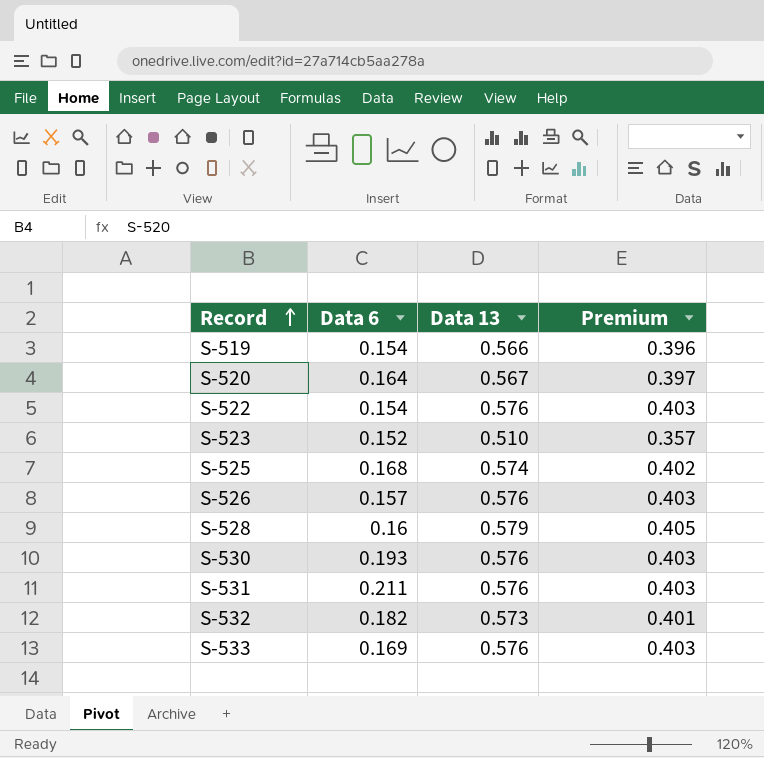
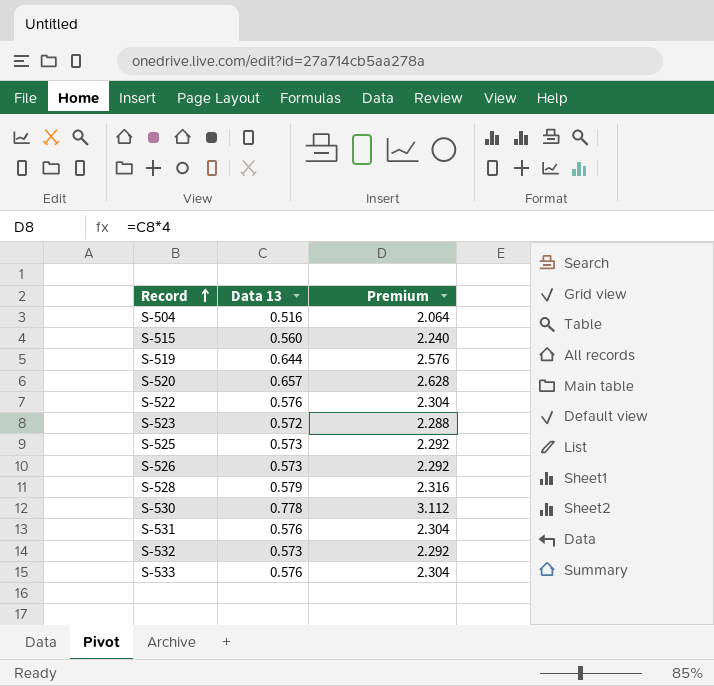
column Data 6 | position: 2 -> none
column Premium | formula: [Data 13] * 0.7 -> [Data 13] * 4
row S-504: none -> 0.516 | 2.064
row S-515: none -> 0.560 | 2.240
S-519 | Data 13: 0.566 -> 0.644
S-520 | Data 13: 0.567 -> 0.657
S-523 | Data 13: 0.510 -> 0.572
S-525 | Data 13: 0.574 -> 0.573
S-526 | Data 13: 0.576 -> 0.573
S-530 | Data 13: 0.576 -> 0.778

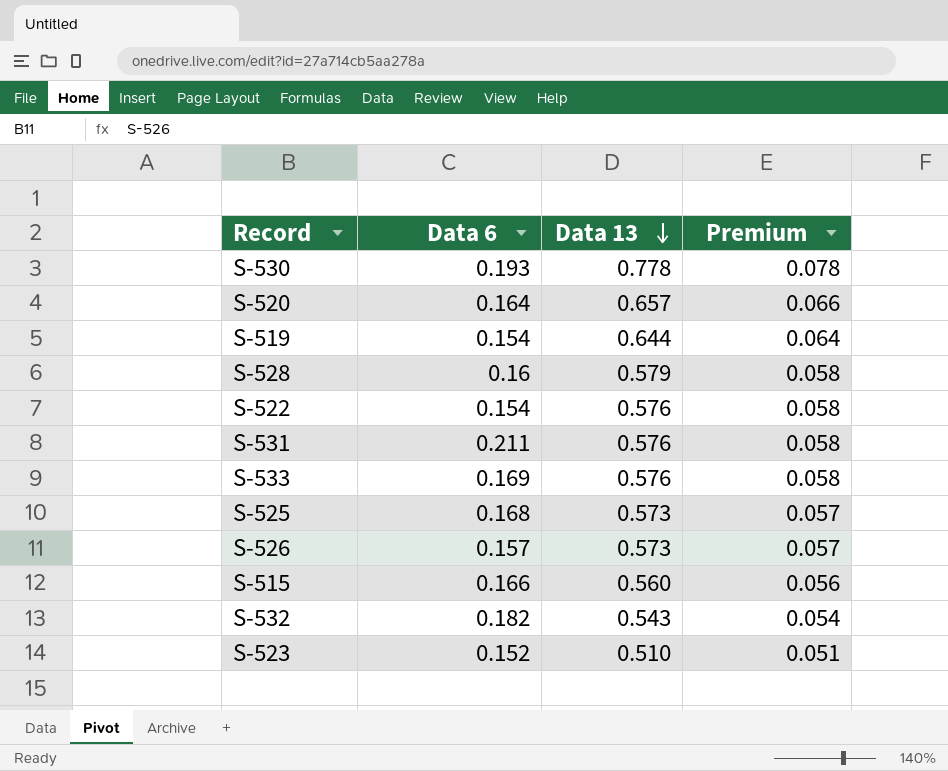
row order: Record ascending -> Data 13 descending
column Data 6 | position: none -> 2
column Premium | formula: [Data 13] * 4 -> [Data 13] * 0.1
row S-504: 0.516 | 2.064 -> none
S-532 | Data 13: 0.573 -> 0.543
S-523 | Data 13: 0.572 -> 0.510

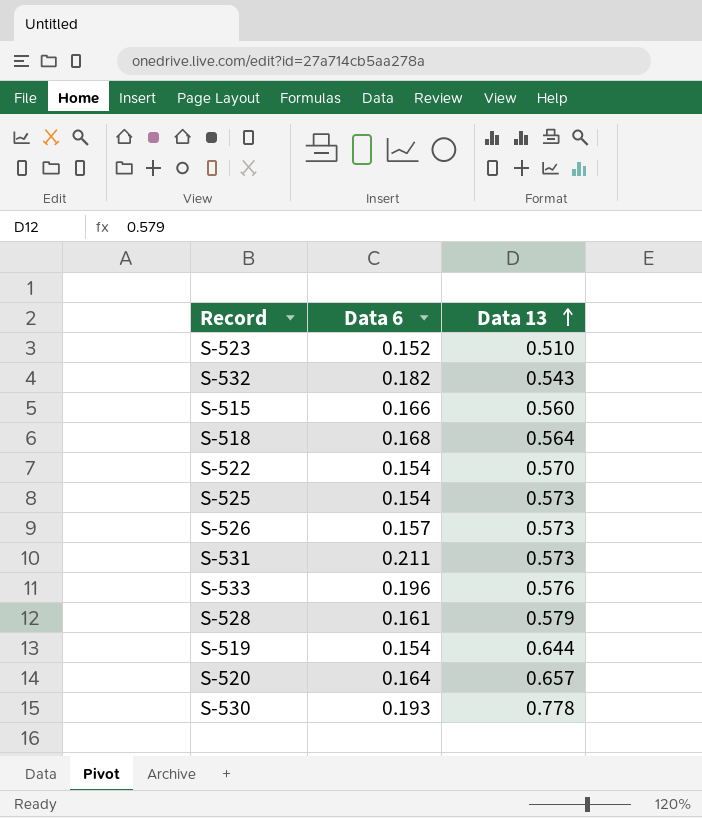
row order: Data 13 descending -> Data 13 ascending
column Premium | formula: [Data 13] * 0.1 -> none
row S-518: none -> 0.168 | 0.564
S-522 | Data 13: 0.576 -> 0.570
S-525 | Data 6: 0.168 -> 0.154
S-531 | Data 13: 0.576 -> 0.573
S-533 | Data 6: 0.169 -> 0.196
S-528 | Data 6: 0.16 -> 0.161

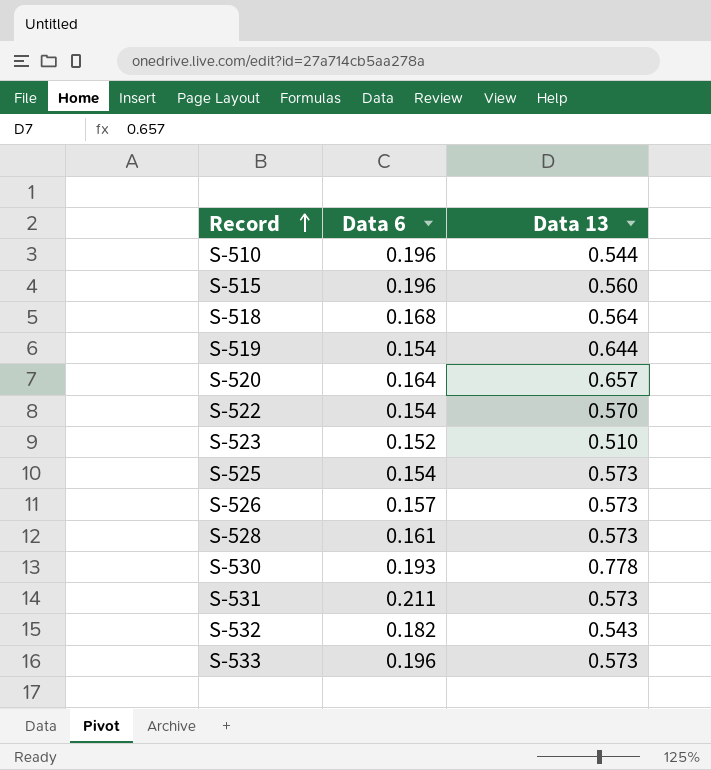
row order: Data 13 ascending -> Record ascending
row S-510: none -> 0.196 | 0.544
S-515 | Data 6: 0.166 -> 0.196
S-528 | Data 13: 0.579 -> 0.573
S-533 | Data 13: 0.576 -> 0.573

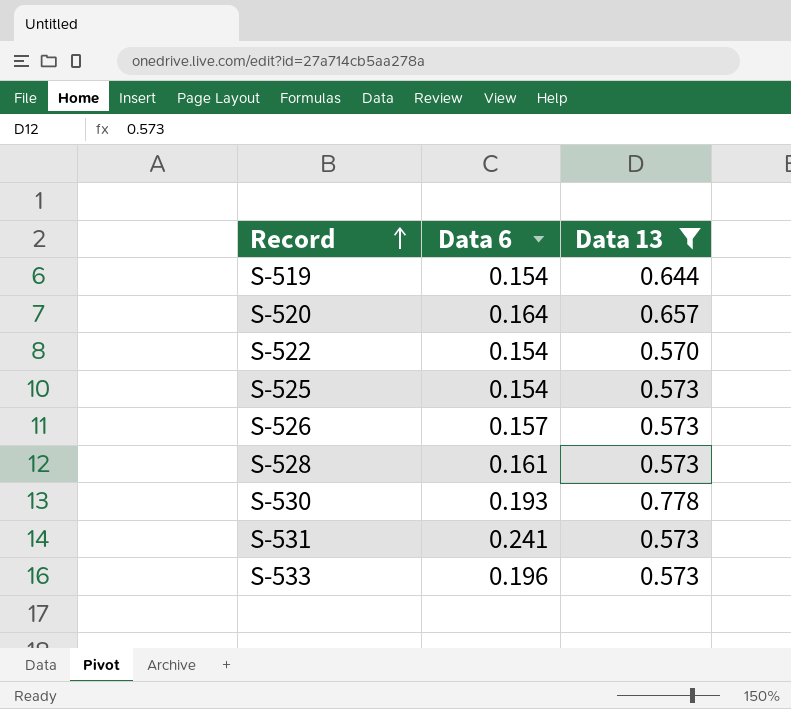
filter: none -> Data 13 >= 0.570
S-531 | Data 6: 0.211 -> 0.241

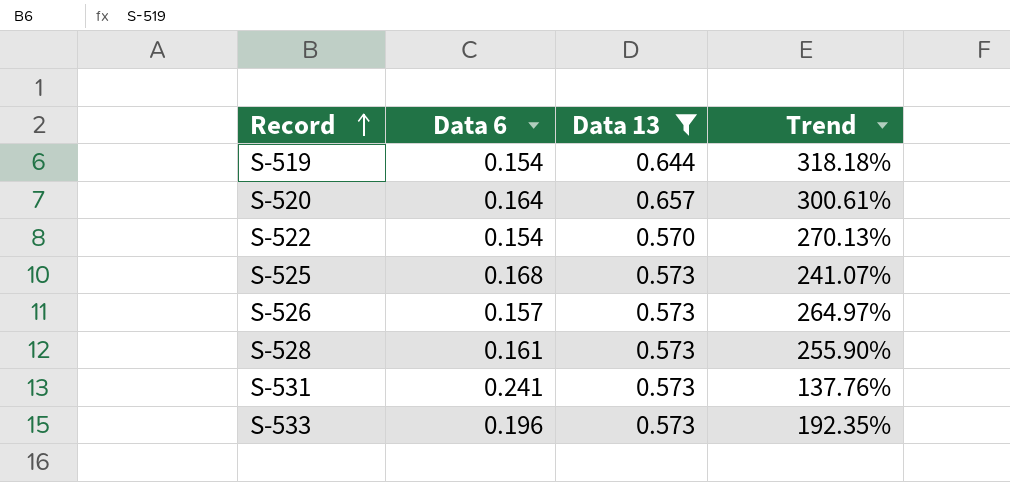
column Trend | formula: none -> ([Data 13] - [Data 6]) / [Data 6]
row S-530: 0.193 | 0.778 -> none
S-525 | Data 6: 0.154 -> 0.168

